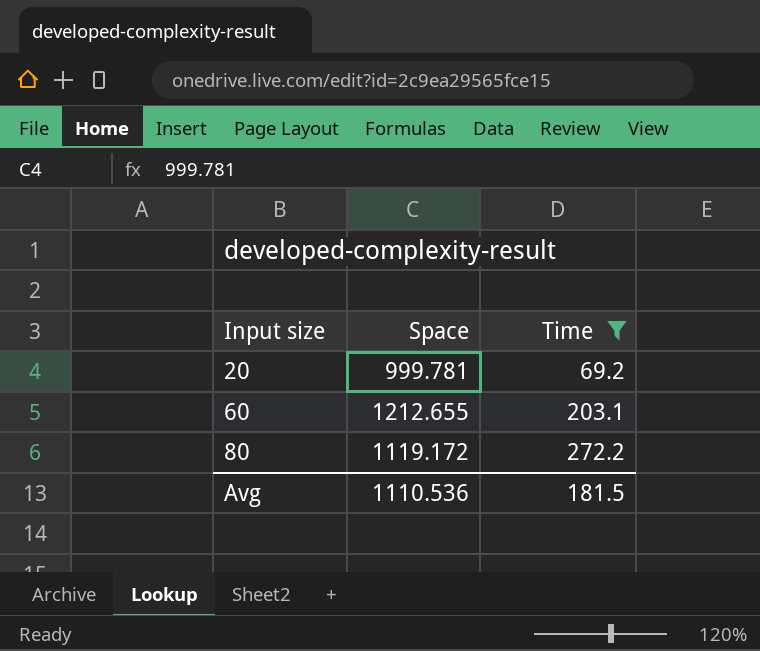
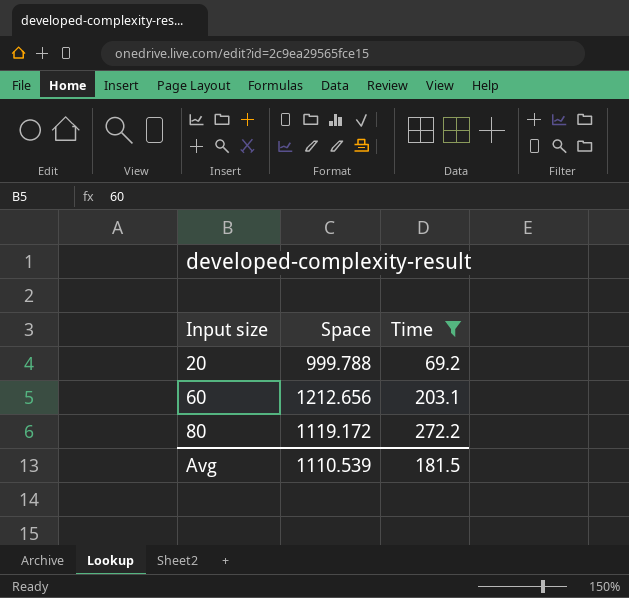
20 | Space: 999.781 -> 999.788
60 | Space: 1212.655 -> 1212.656
Avg | Space: 1110.536 -> 1110.539

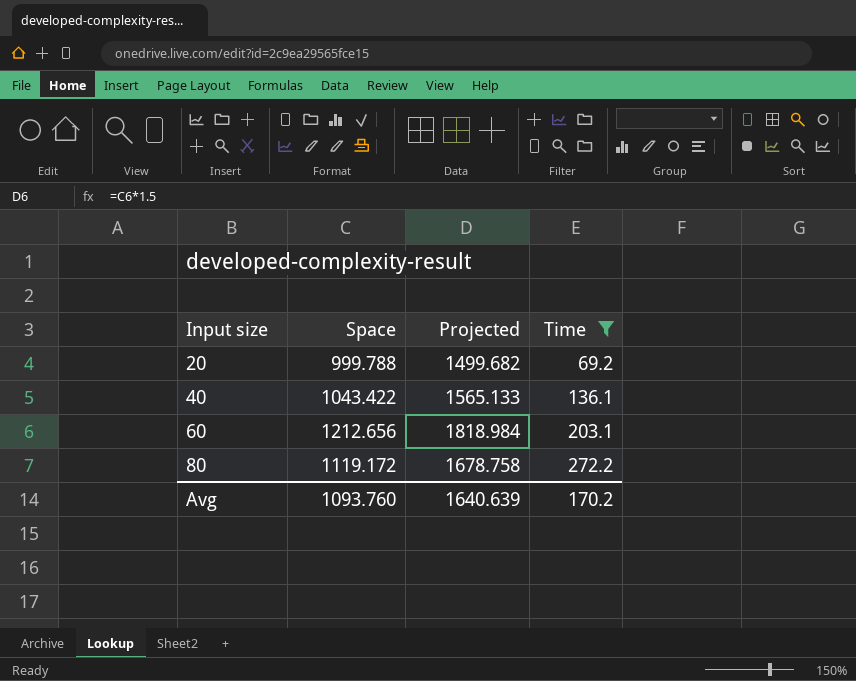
column Projected | formula: none -> [Space] * 1.5
row 40: none -> 1043.422 | 1565.133 | 136.1
Avg | Space: 1110.539 -> 1093.760
Avg | Time: 181.5 -> 170.2

